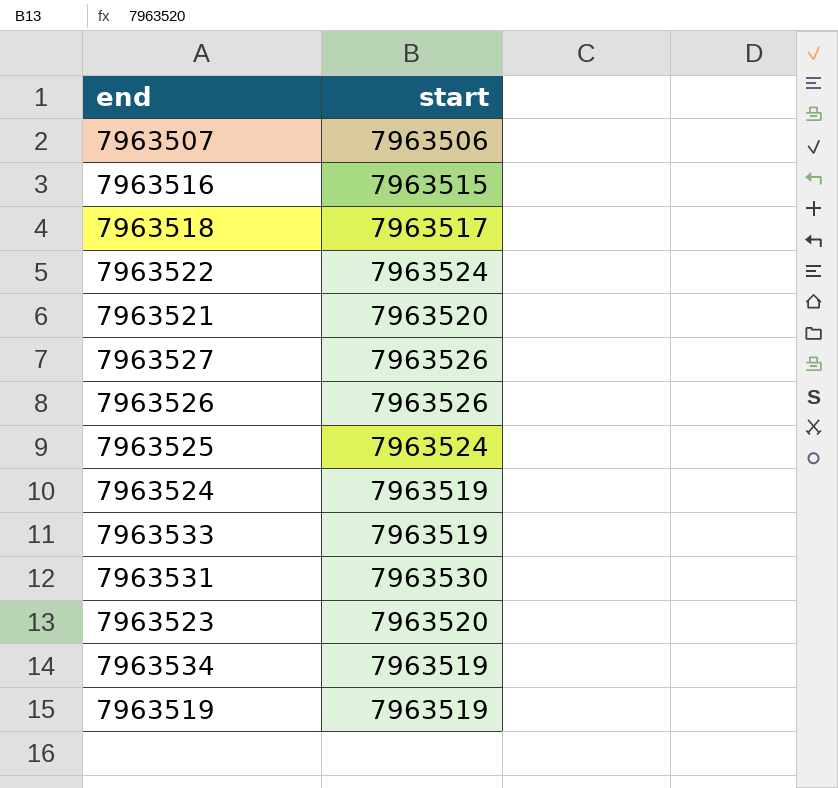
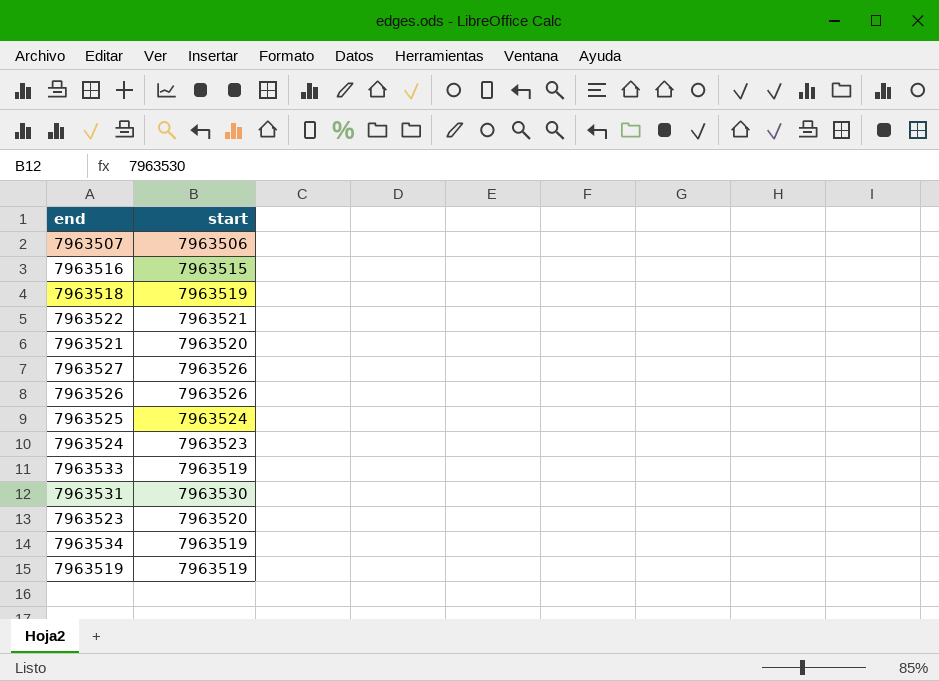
7963518 | start: 7963517 -> 7963519
7963522 | start: 7963524 -> 7963521
7963524 | start: 7963519 -> 7963523

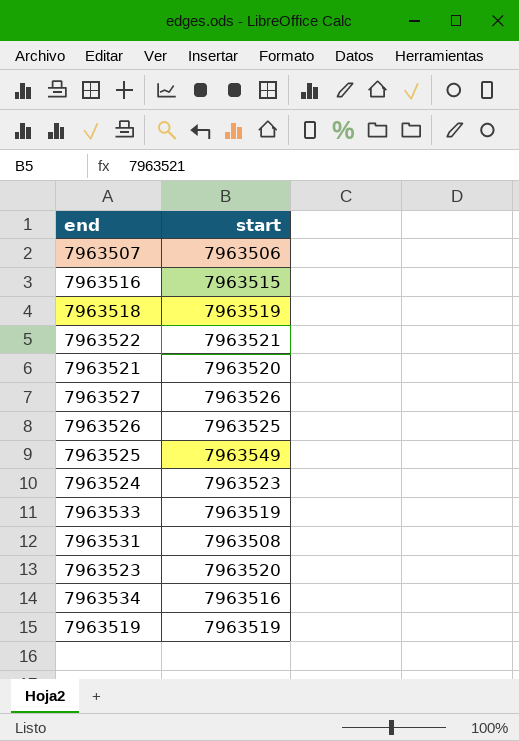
7963526 | start: 7963526 -> 7963525
7963525 | start: 7963524 -> 7963549
7963531 | start: 7963530 -> 7963508
7963534 | start: 7963519 -> 7963516

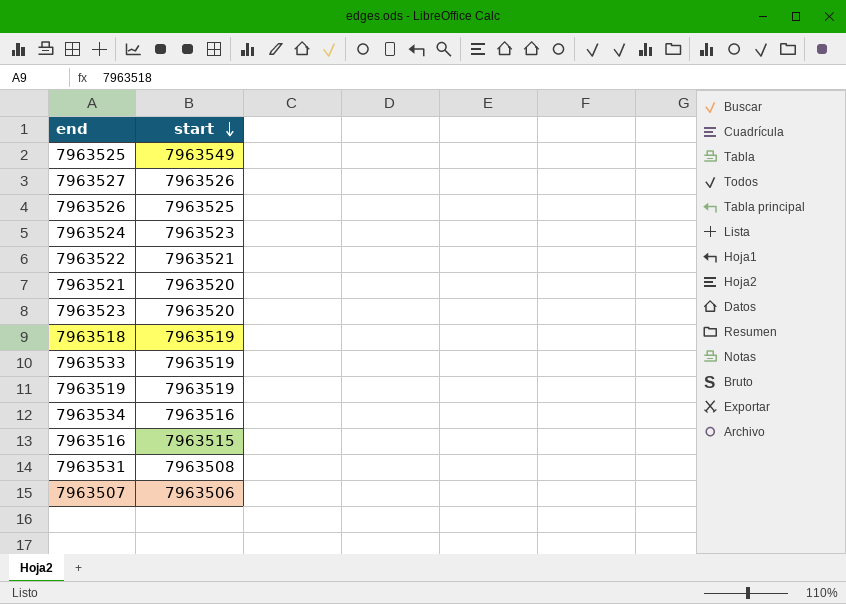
row order: none -> start descending

